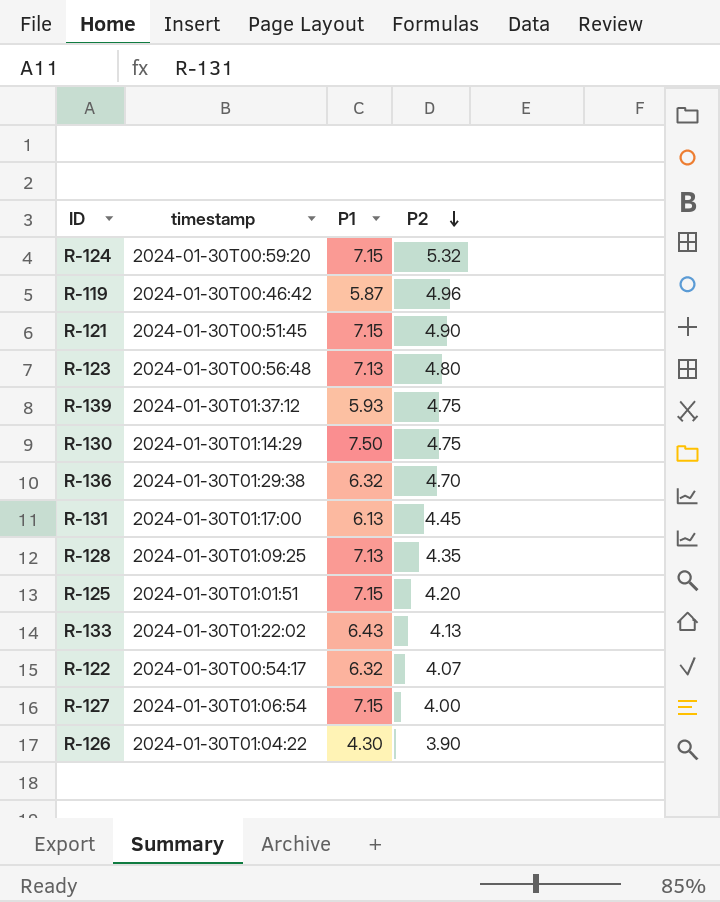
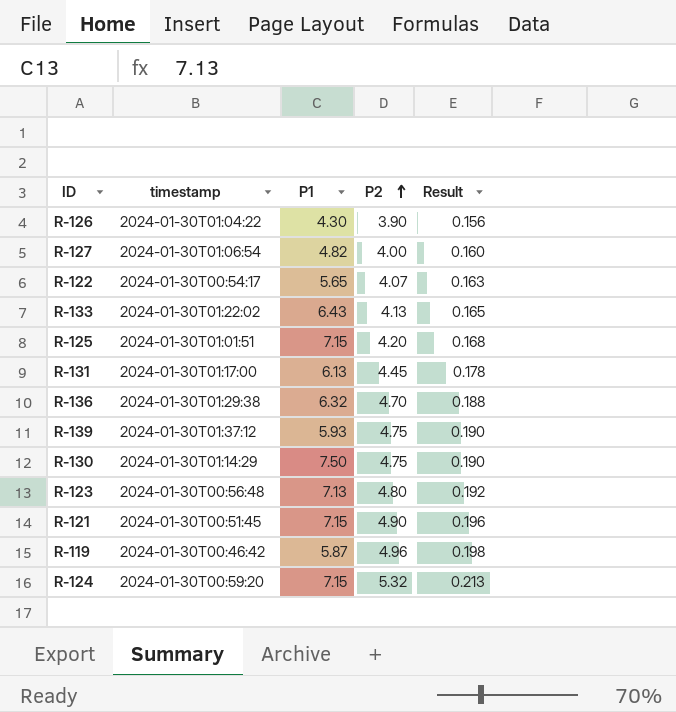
row order: P2 descending -> P2 ascending
column Result | formula: none -> [P2] * 0.04
row R-128: 2024-01-30T01:09:25 | 7.13 | 4.35 -> none
R-127 | P1: 7.15 -> 4.82
R-122 | P1: 6.32 -> 5.65

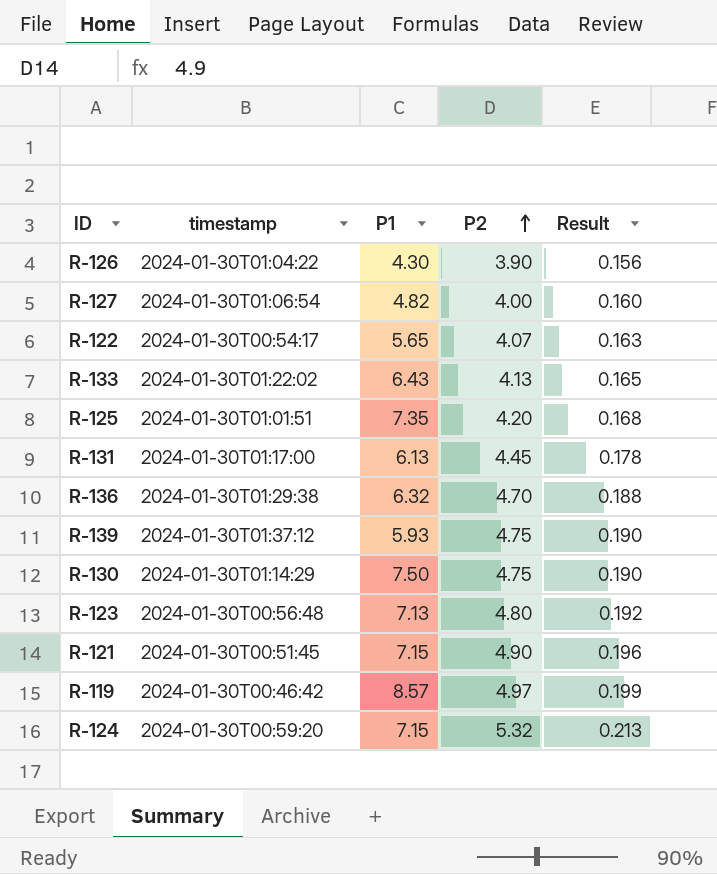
R-125 | P1: 7.15 -> 7.35
R-119 | P1: 5.87 -> 8.57
R-119 | P2: 4.96 -> 4.97
R-119 | Result: 0.198 -> 0.199

